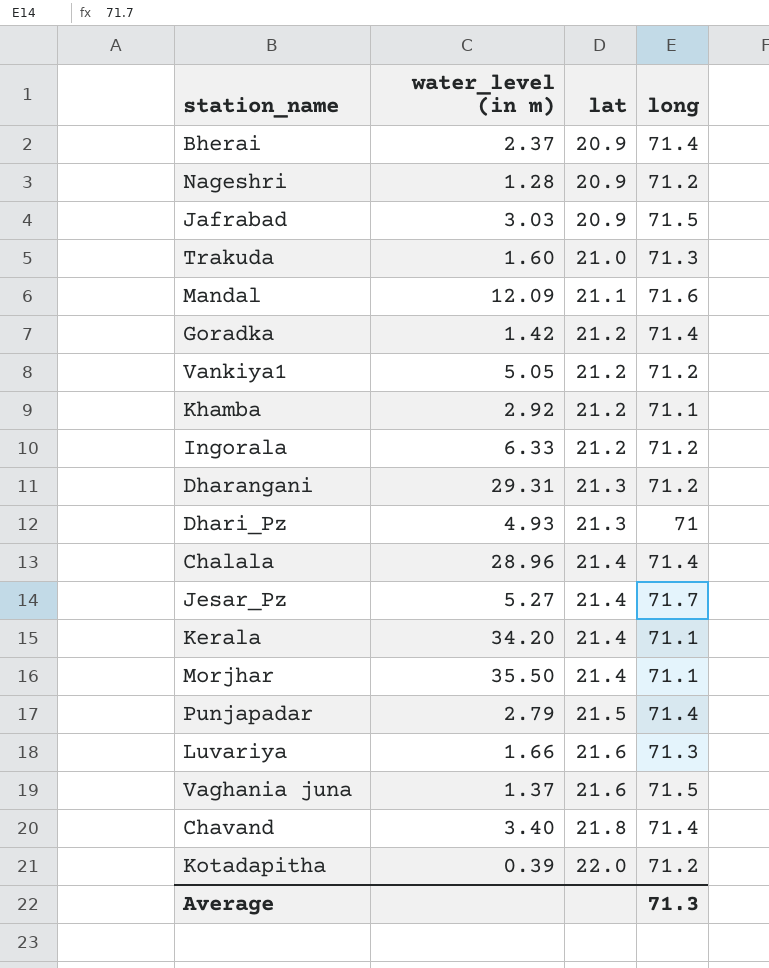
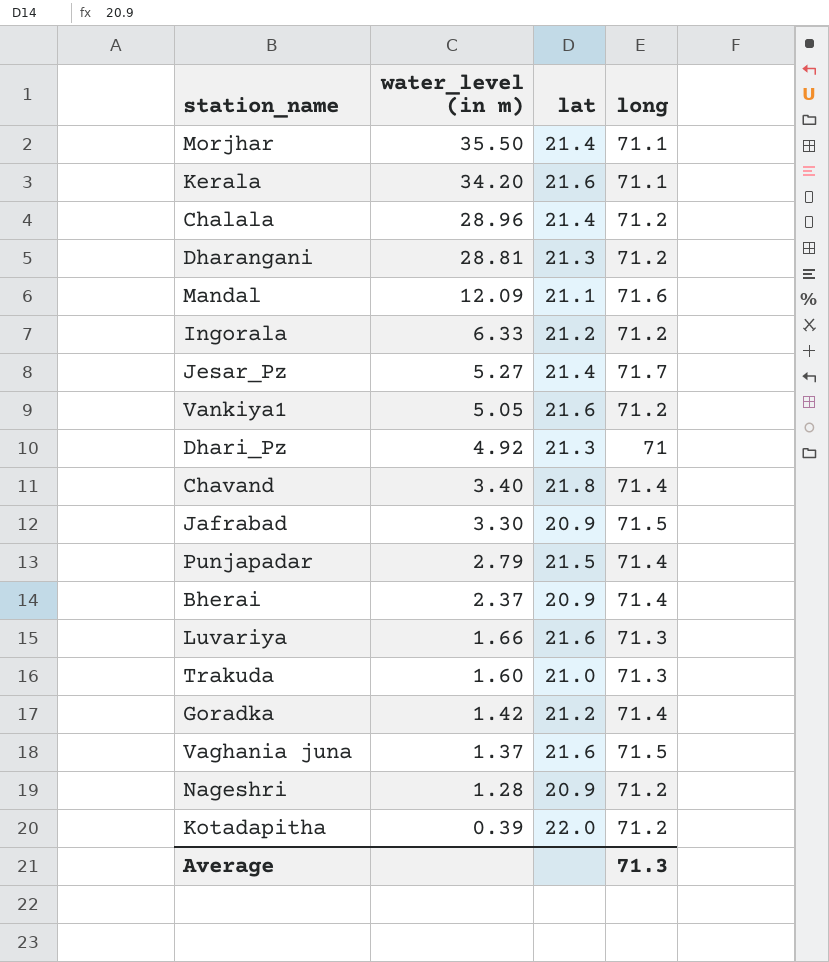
row order: lat ascending -> water_level (in m) descending
row Khamba: 2.92 | 21.2 | 71.1 -> none
Kerala | lat: 21.4 -> 21.6
Chalala | long: 71.4 -> 71.2
Dharangani | water_level (in m): 29.31 -> 28.81
Vankiya1 | lat: 21.2 -> 21.6
Dhari_Pz | water_level (in m): 4.93 -> 4.92
Jafrabad | water_level (in m): 3.03 -> 3.30

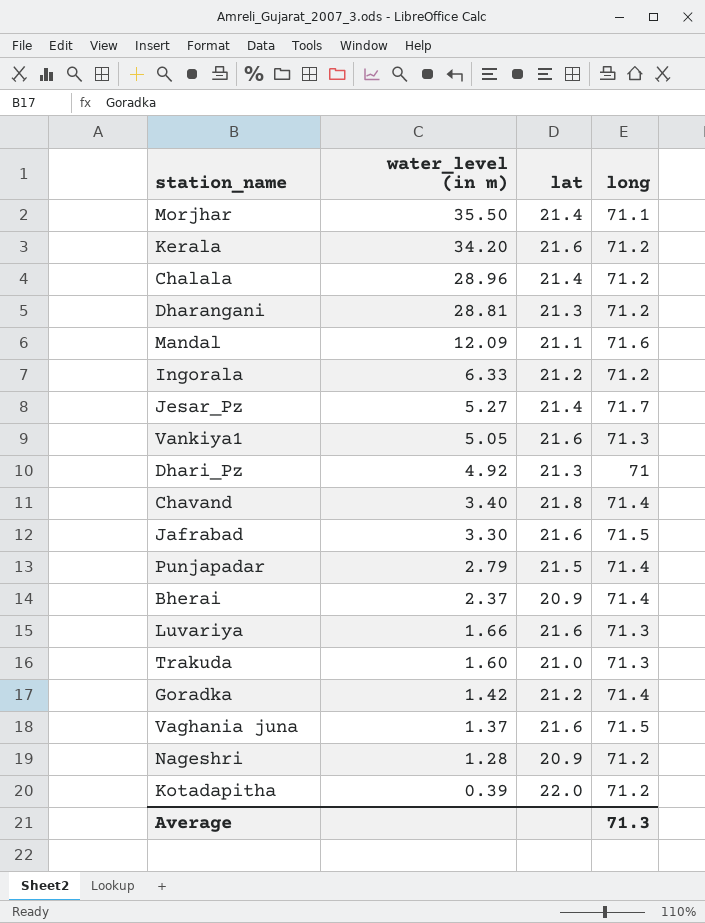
Kerala | long: 71.1 -> 71.2
Vankiya1 | long: 71.2 -> 71.3
Jafrabad | lat: 20.9 -> 21.6

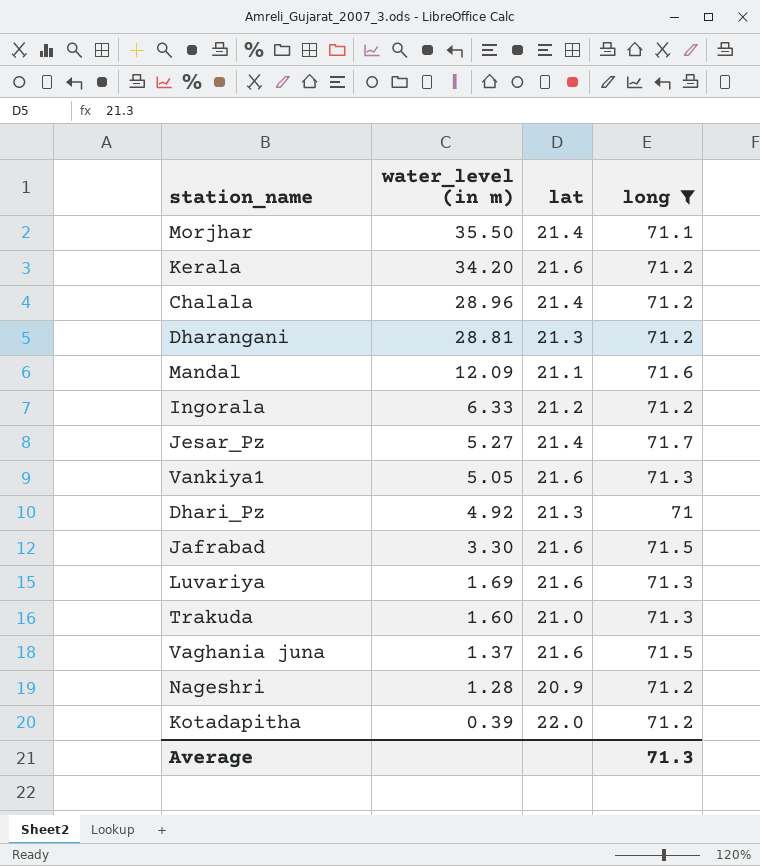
filter: none -> long != 71.4
Luvariya | water_level (in m): 1.66 -> 1.69

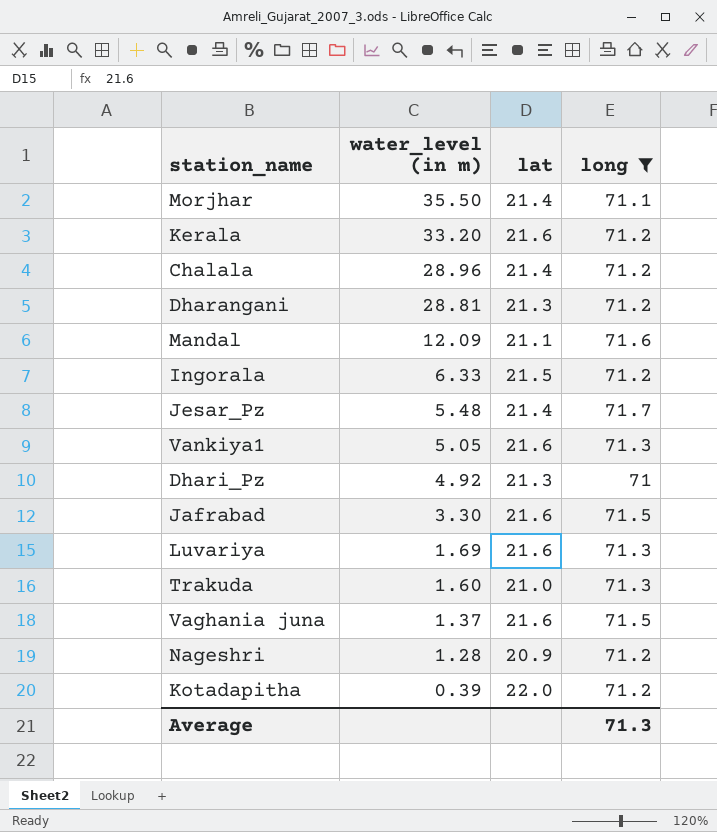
Kerala | water_level (in m): 34.20 -> 33.20
Ingorala | lat: 21.2 -> 21.5
Jesar_Pz | water_level (in m): 5.27 -> 5.48

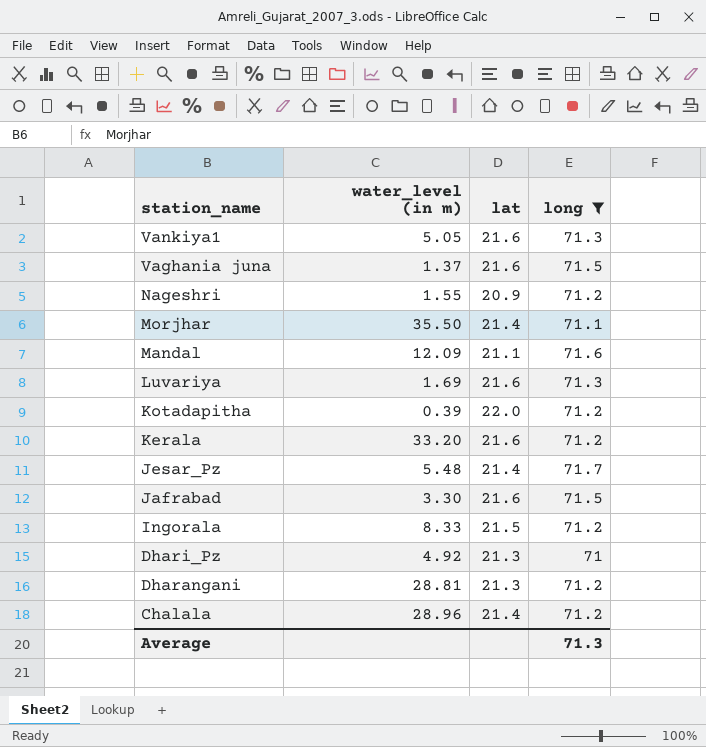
row order: water_level (in m) descending -> station_name descending
row Trakuda: 1.60 | 21.0 | 71.3 -> none
Nageshri | water_level (in m): 1.28 -> 1.55
Ingorala | water_level (in m): 6.33 -> 8.33

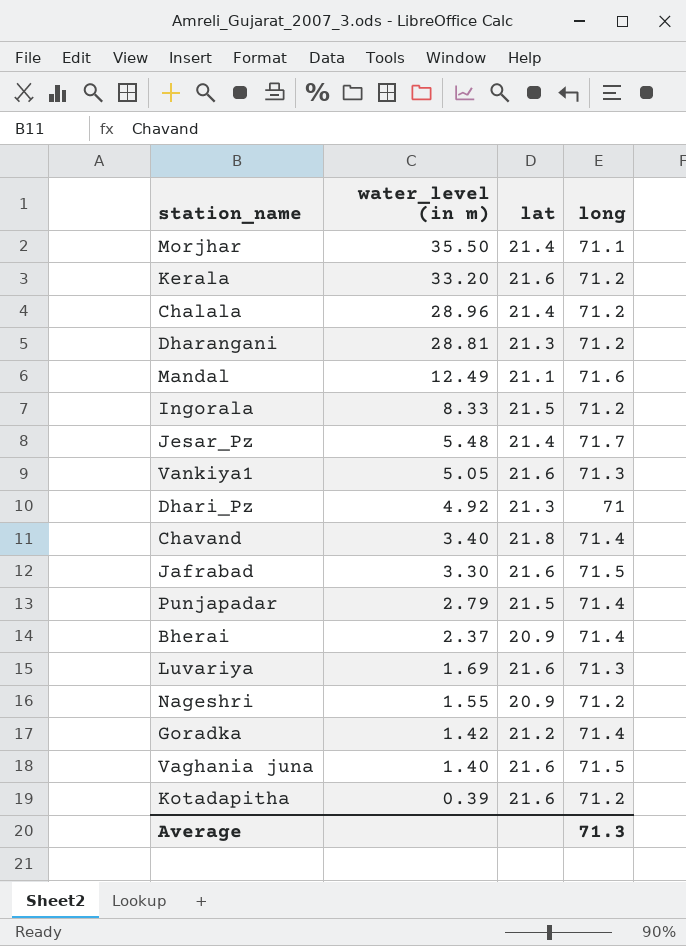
filter: long != 71.4 -> none
row order: station_name descending -> water_level (in m) descending
Mandal | water_level (in m): 12.09 -> 12.49
Vaghania juna | water_level (in m): 1.37 -> 1.40
Kotadapitha | lat: 22.0 -> 21.6

